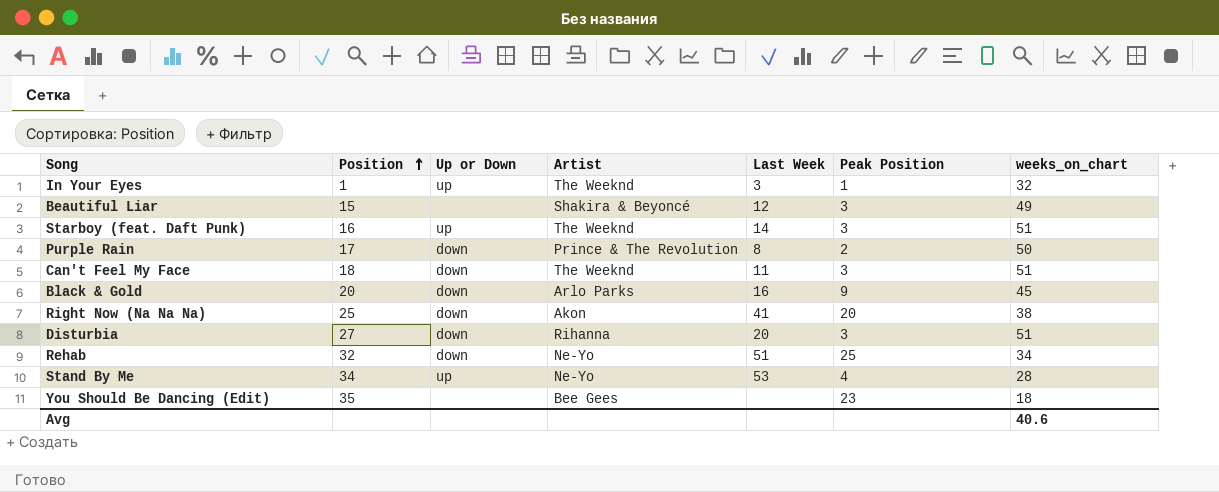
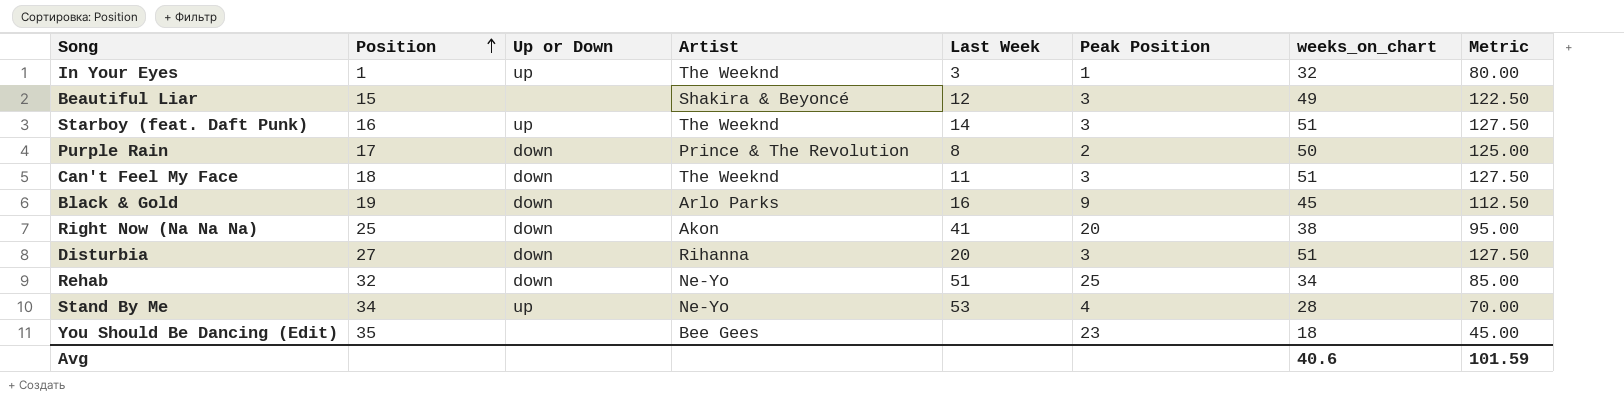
column Metric | formula: none -> [weeks_on_chart] * 2.5
Black & Gold | Position: 20 -> 19

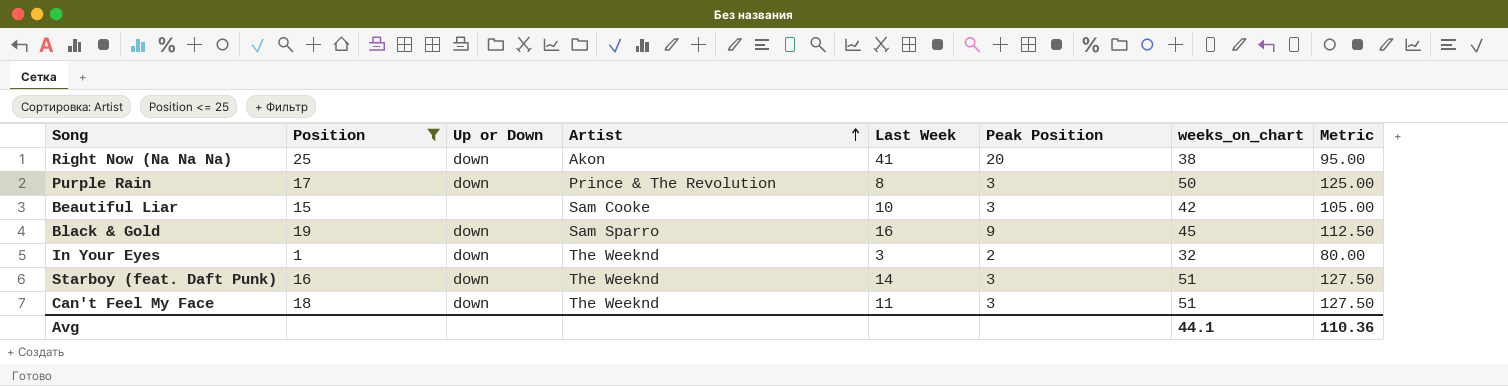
filter: none -> Position <= 25
row order: Position ascending -> Artist ascending
Purple Rain | Peak Position: 2 -> 3
Beautiful Liar | Artist: Shakira & Beyoncé -> Sam Cooke
Beautiful Liar | Last Week: 12 -> 10
Beautiful Liar | weeks_on_chart: 49 -> 42
Beautiful Liar | Metric: 122.50 -> 105.00
Black & Gold | Artist: Arlo Parks -> Sam Sparro
In Your Eyes | Up or Down: up -> down
In Your Eyes | Peak Position: 1 -> 2
Starboy (feat. Daft Punk) | Up or Down: up -> down
Avg | weeks_on_chart: 40.6 -> 44.1
Avg | Metric: 101.59 -> 110.36

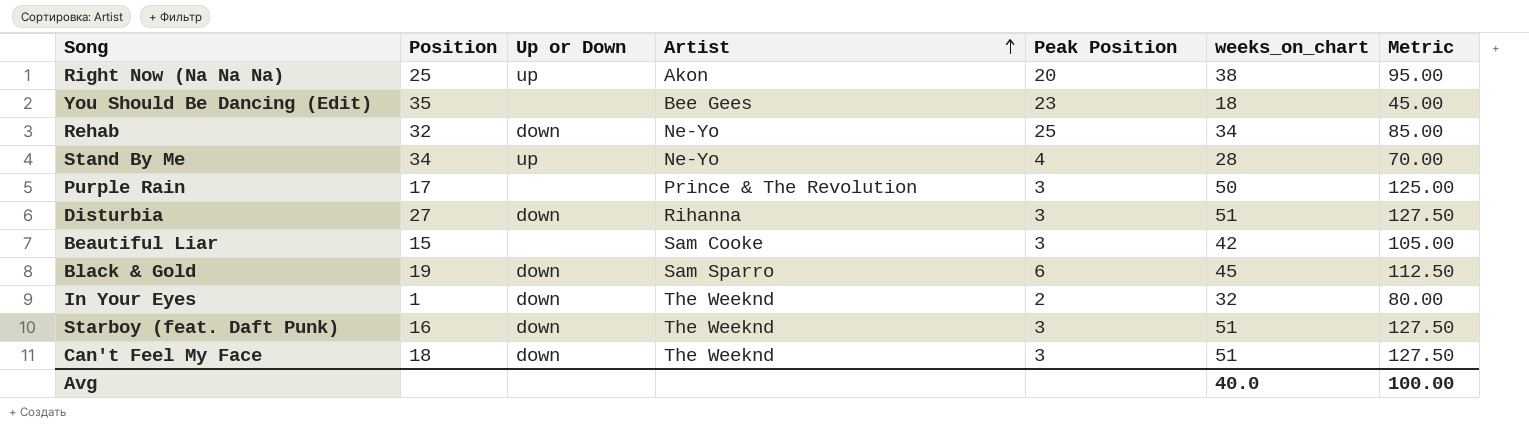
filter: Position <= 25 -> none
column Last Week | position: 5 -> none
Right Now (Na Na Na) | Up or Down: down -> up
Purple Rain | Up or Down: down -> none
Black & Gold | Peak Position: 9 -> 6
Avg | weeks_on_chart: 44.1 -> 40.0
Avg | Metric: 110.36 -> 100.00

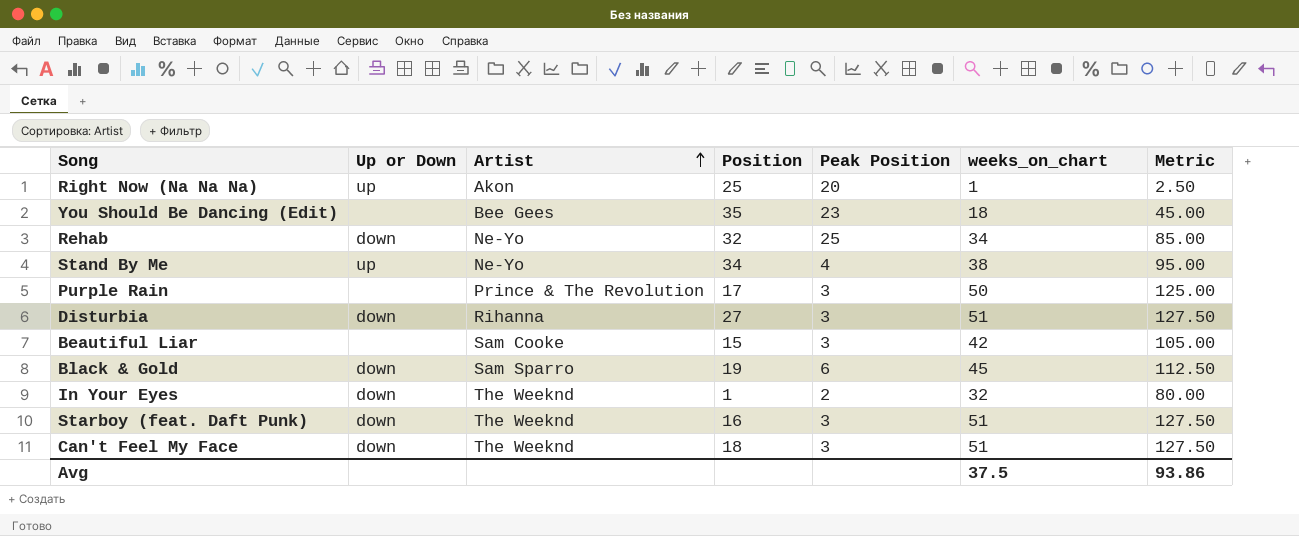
column Position | position: 2 -> 4
Right Now (Na Na Na) | weeks_on_chart: 38 -> 1
Right Now (Na Na Na) | Metric: 95.00 -> 2.50
Stand By Me | weeks_on_chart: 28 -> 38
Stand By Me | Metric: 70.00 -> 95.00
Avg | weeks_on_chart: 40.0 -> 37.5
Avg | Metric: 100.00 -> 93.86

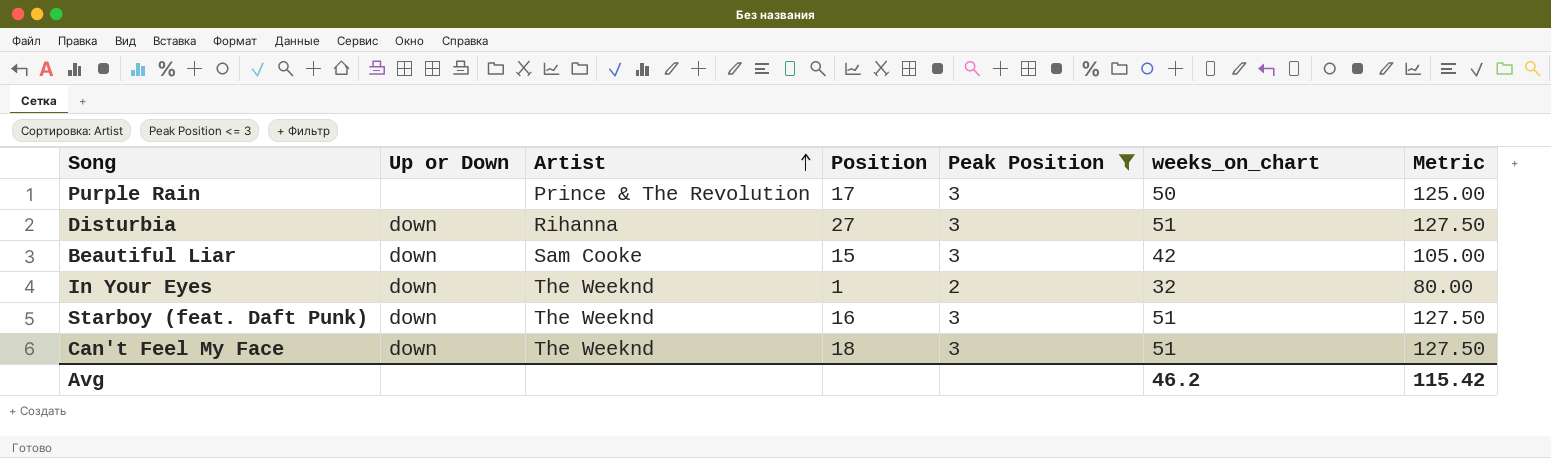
filter: none -> Peak Position <= 3
Beautiful Liar | Up or Down: none -> down
Avg | weeks_on_chart: 37.5 -> 46.2
Avg | Metric: 93.86 -> 115.42

